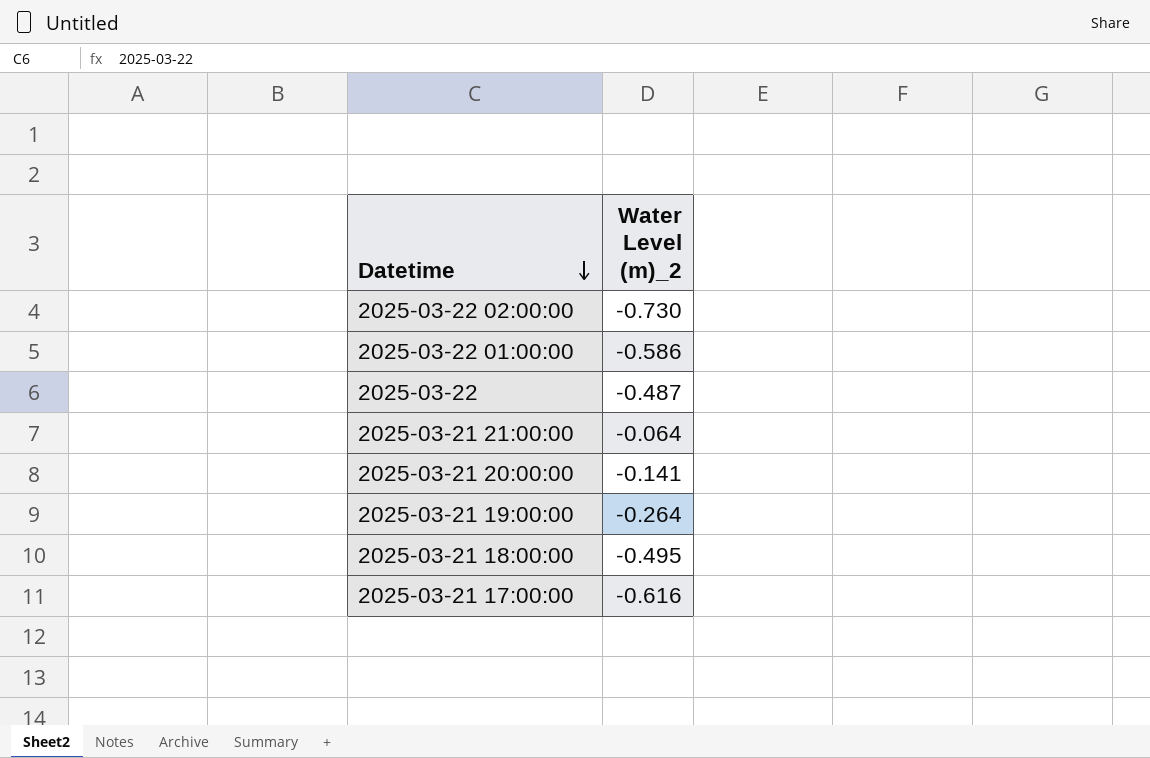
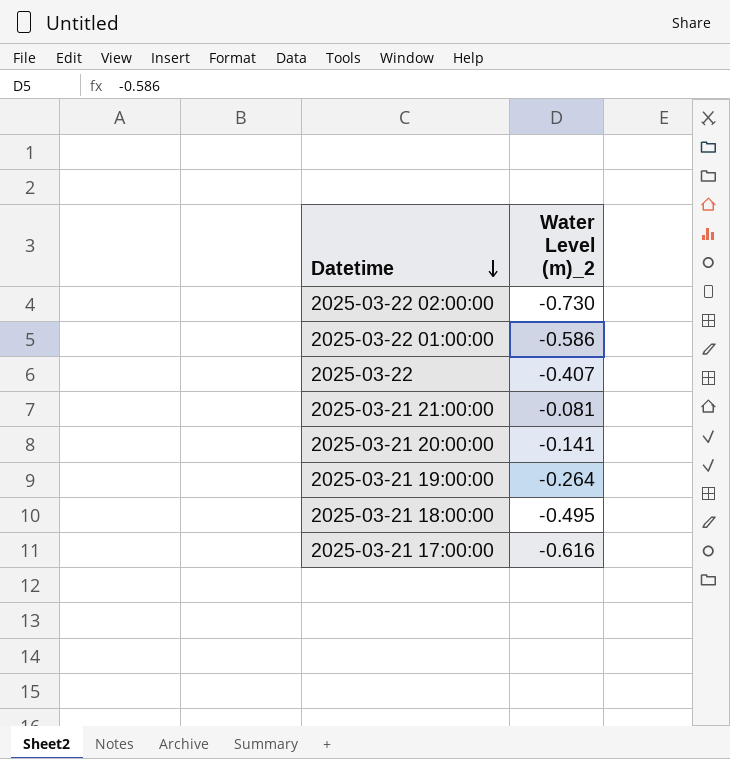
2025-03-22 | Water Level (m)_2: -0.487 -> -0.407
2025-03-21 21:00:00 | Water Level (m)_2: -0.064 -> -0.081

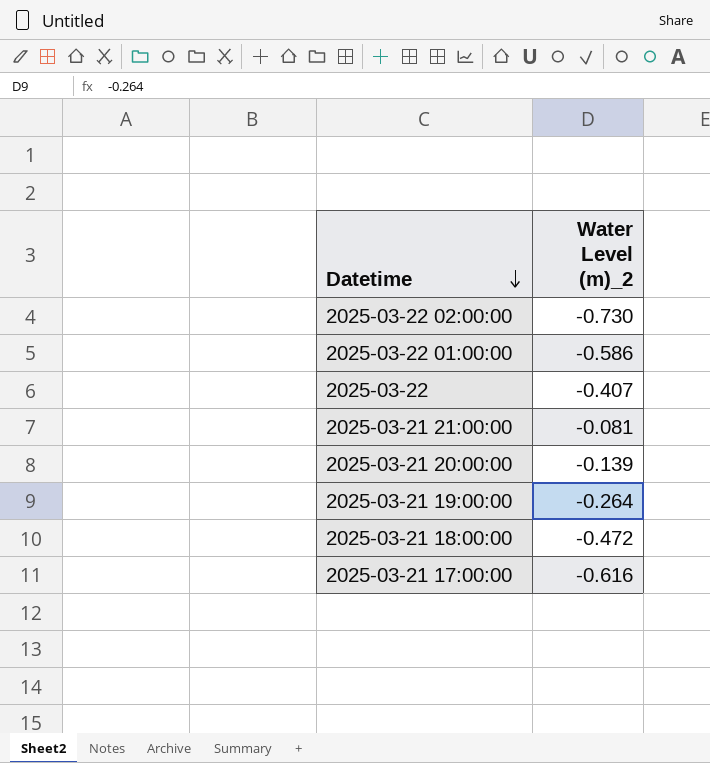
2025-03-21 20:00:00 | Water Level (m)_2: -0.141 -> -0.139
2025-03-21 18:00:00 | Water Level (m)_2: -0.495 -> -0.472

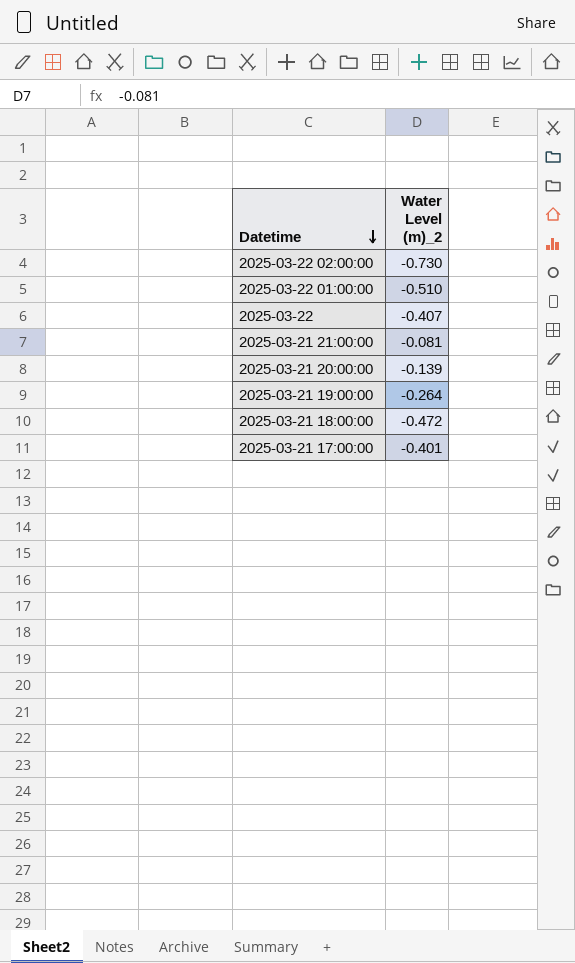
2025-03-22 01:00:00 | Water Level (m)_2: -0.586 -> -0.510
2025-03-21 17:00:00 | Water Level (m)_2: -0.616 -> -0.401

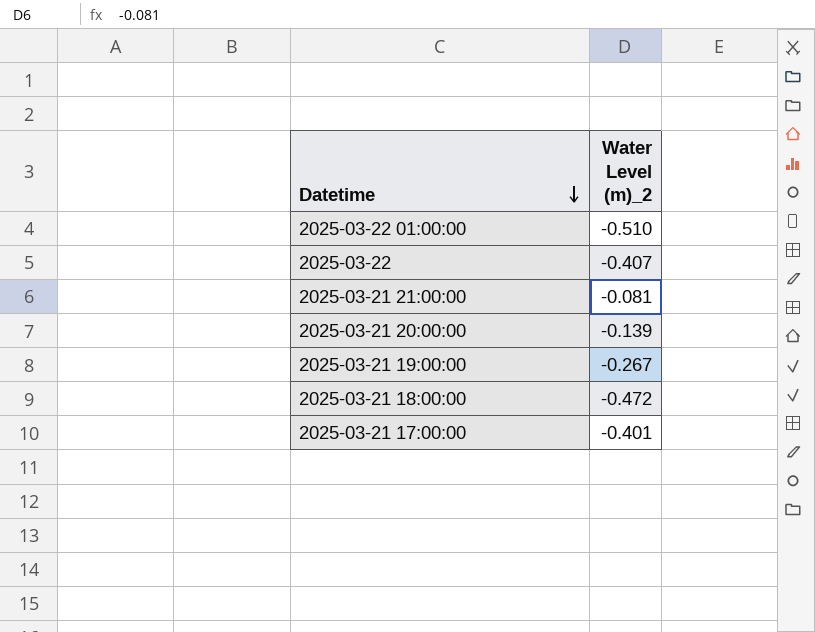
row 2025-03-22 02:00:00: -0.730 -> none
2025-03-21 19:00:00 | Water Level (m)_2: -0.264 -> -0.267

